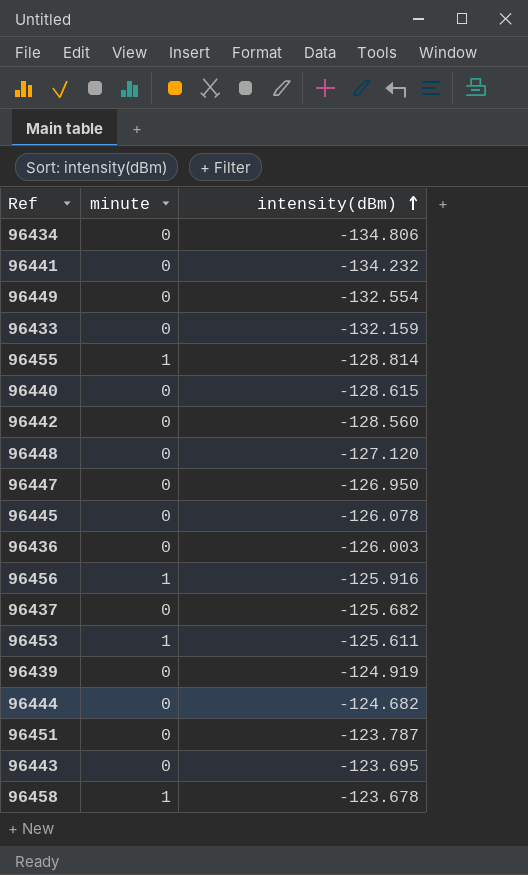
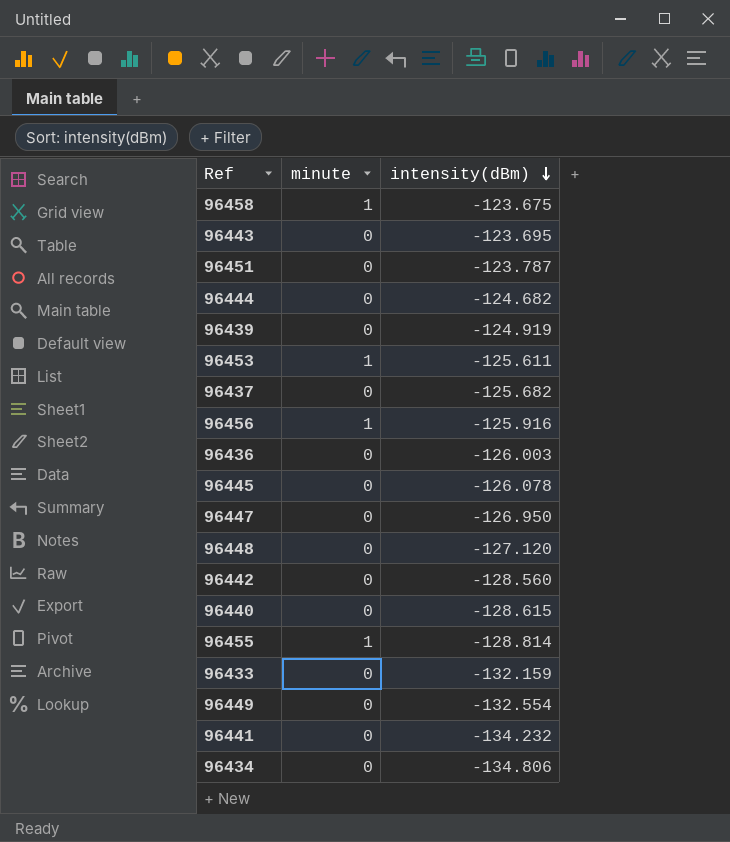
row order: intensity(dBm) ascending -> intensity(dBm) descending
96458 | intensity(dBm): -123.678 -> -123.675

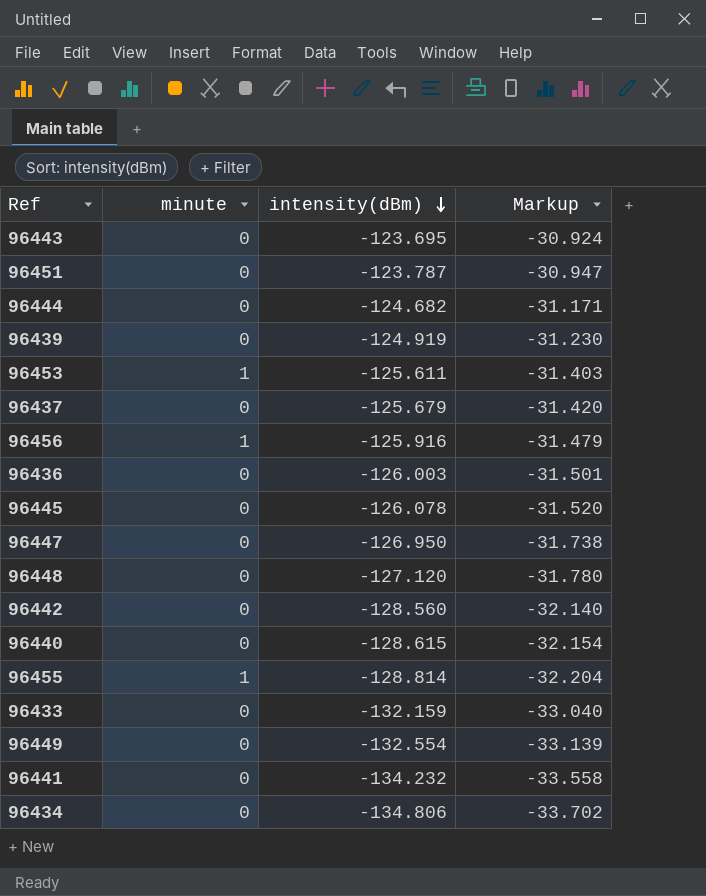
column Markup | formula: none -> [intensity(dBm)] * 0.25
row 96458: 1 | -123.675 -> none
96437 | intensity(dBm): -125.682 -> -125.679

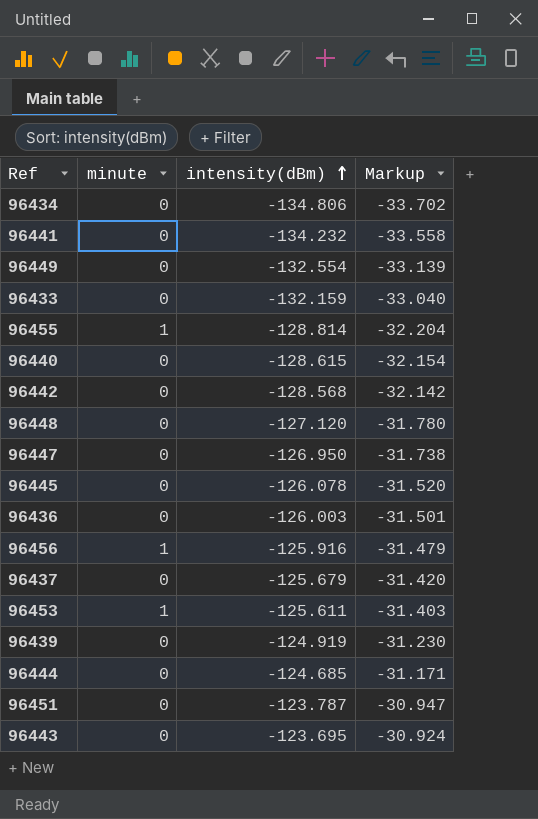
row order: intensity(dBm) descending -> intensity(dBm) ascending
96442 | intensity(dBm): -128.560 -> -128.568
96442 | Markup: -32.140 -> -32.142
96444 | intensity(dBm): -124.682 -> -124.685

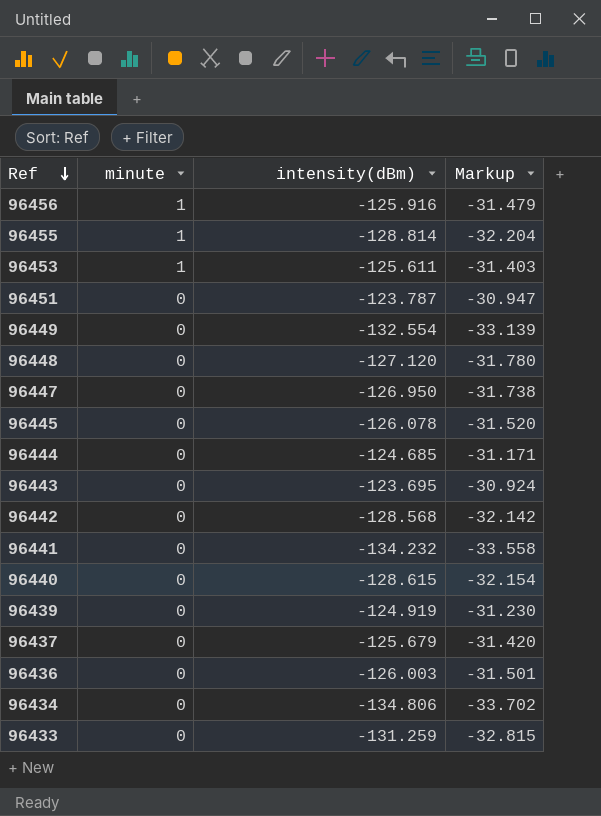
row order: intensity(dBm) ascending -> Ref descending
96433 | intensity(dBm): -132.159 -> -131.259
96433 | Markup: -33.040 -> -32.815

